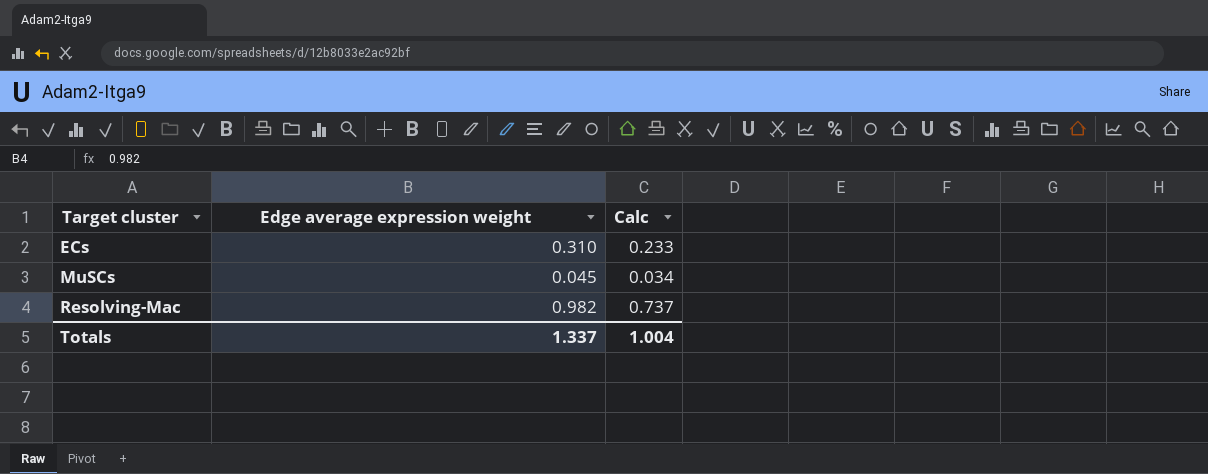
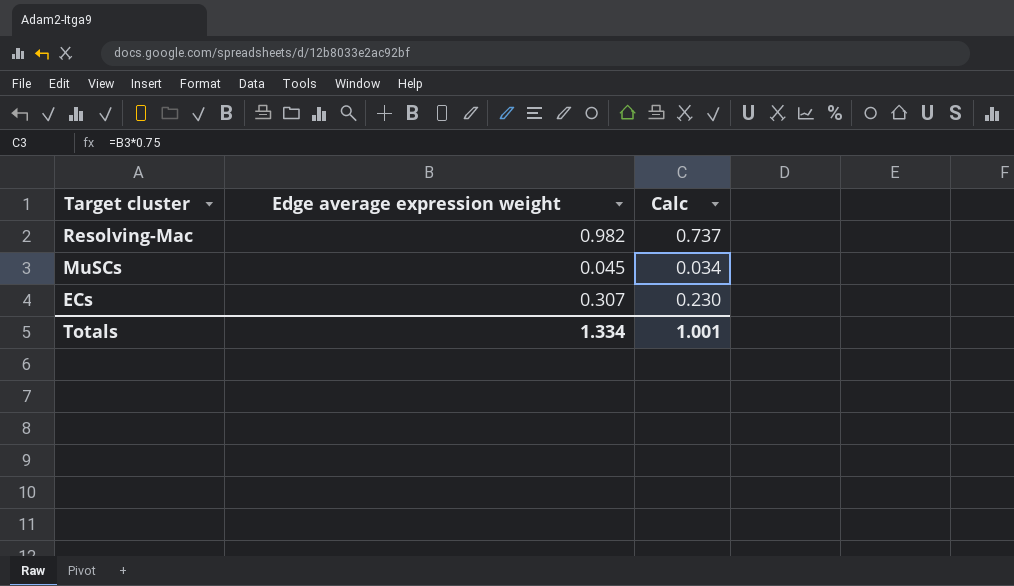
row order: Target cluster ascending -> Target cluster descending
ECs | Edge average expression weight: 0.310 -> 0.307
ECs | Calc: 0.233 -> 0.230
Totals | Edge average expression weight: 1.337 -> 1.334
Totals | Calc: 1.004 -> 1.001

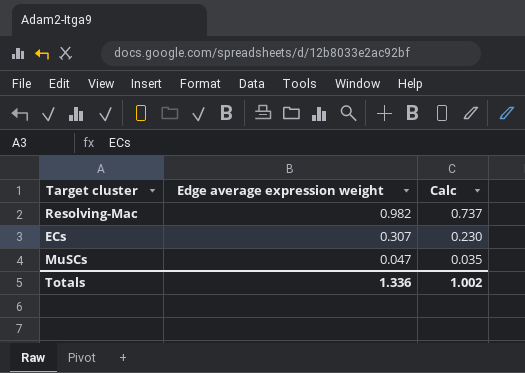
row order: Target cluster descending -> Edge average expression weight descending
MuSCs | Edge average expression weight: 0.045 -> 0.047
MuSCs | Calc: 0.034 -> 0.035
Totals | Edge average expression weight: 1.334 -> 1.336
Totals | Calc: 1.001 -> 1.002

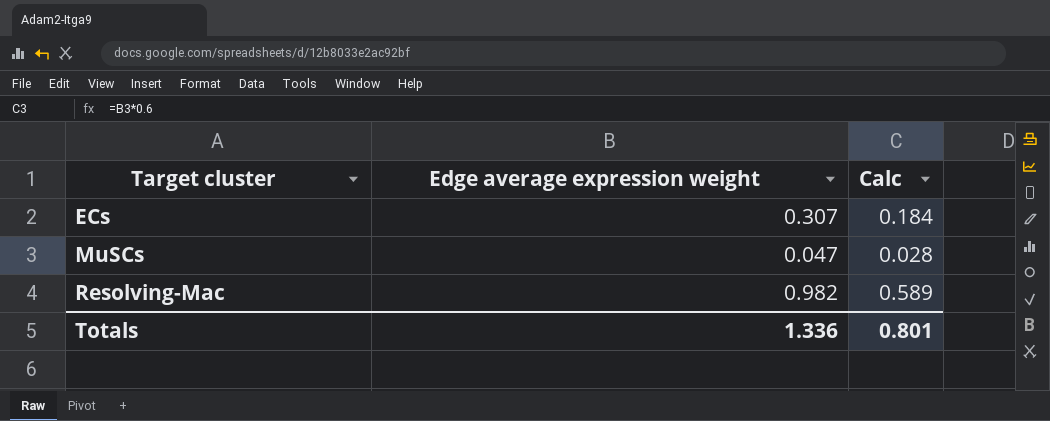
row order: Edge average expression weight descending -> Target cluster ascending
column Calc | formula: [Edge average expression weight] * 0.75 -> [Edge average expression weight] * 0.6
Totals | Calc: 1.002 -> 0.801

